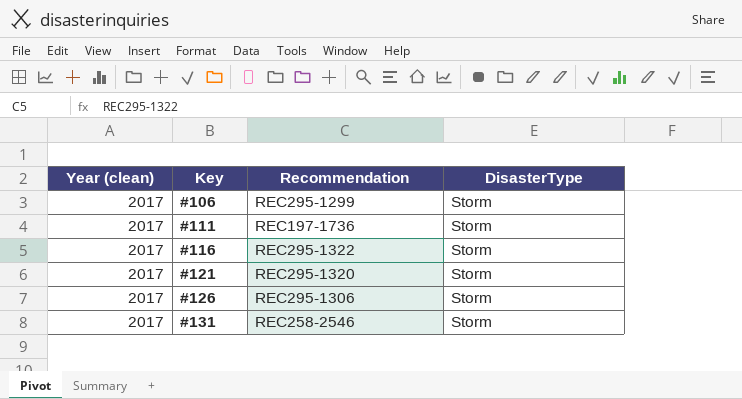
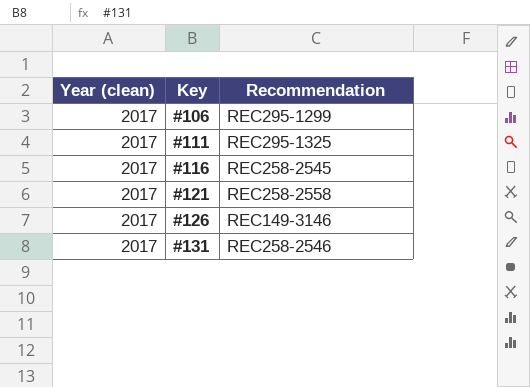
column DisasterType | position: 4 -> none
#111 | Recommendation: REC197-1736 -> REC295-1325
#116 | Recommendation: REC295-1322 -> REC258-2545
#121 | Recommendation: REC295-1320 -> REC258-2558
#126 | Recommendation: REC295-1306 -> REC149-3146

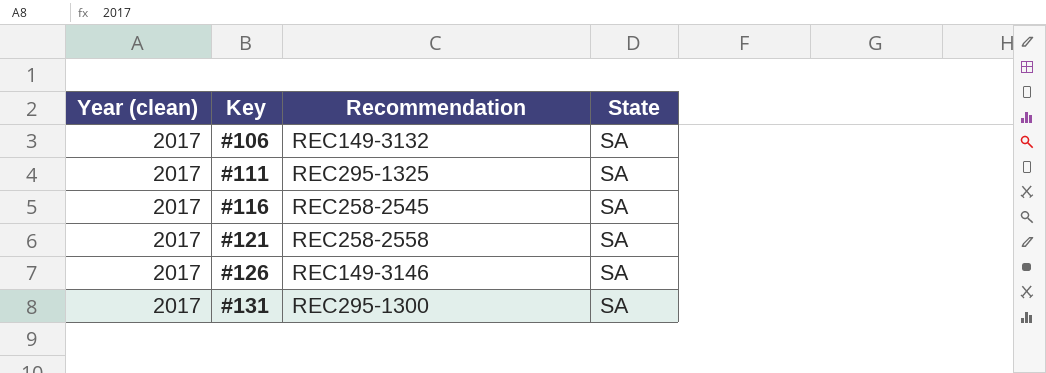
column State | position: none -> 4
#106 | Recommendation: REC295-1299 -> REC149-3132
#131 | Recommendation: REC258-2546 -> REC295-1300

